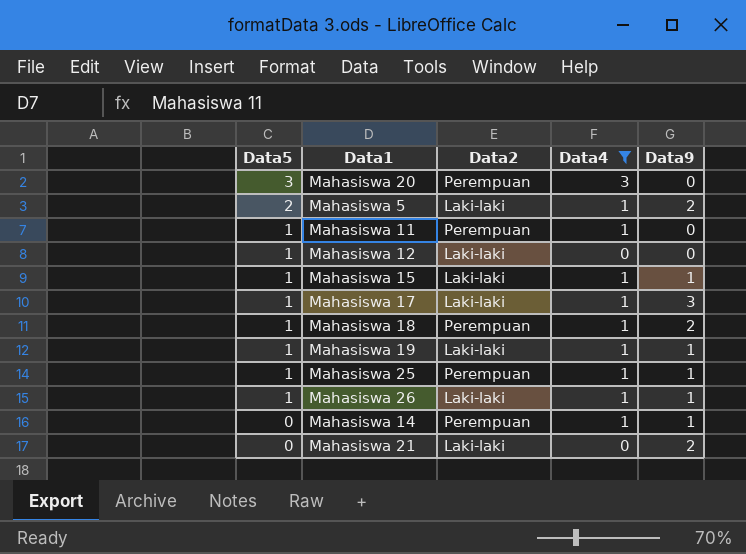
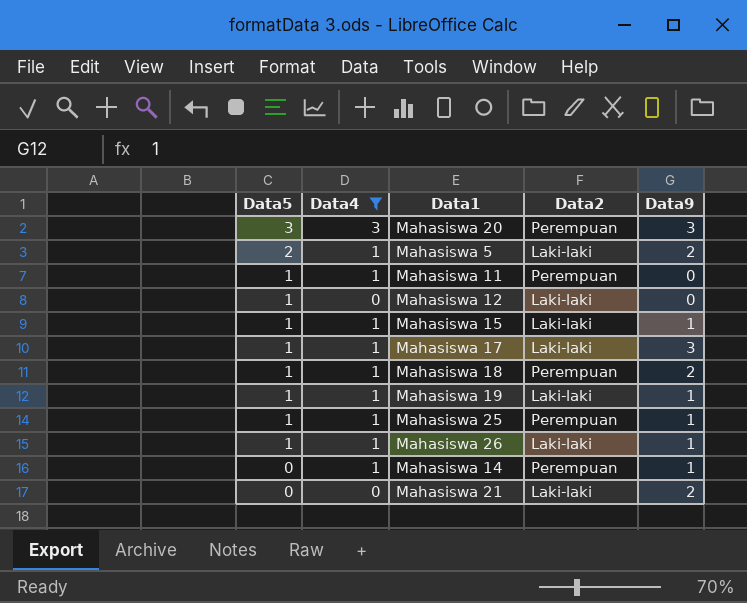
column Data4 | position: 4 -> 2
Mahasiswa 20 | Data9: 0 -> 3

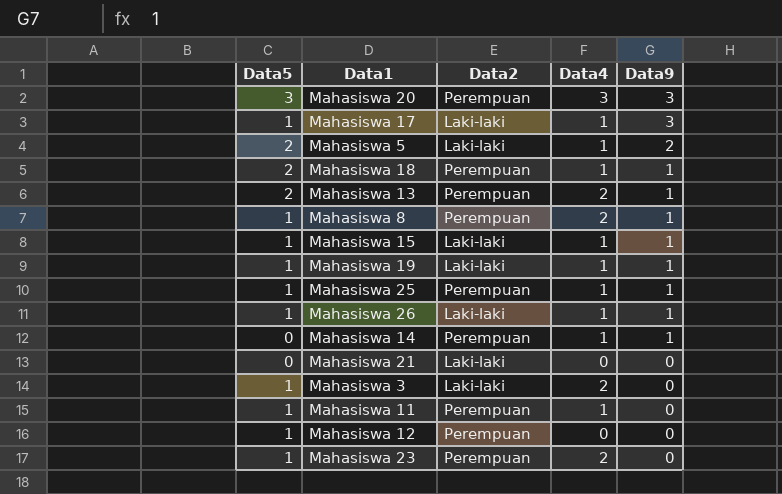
filter: Data4 != 2 -> none
row order: Data5 descending -> Data9 descending
column Data4 | position: 2 -> 4
Mahasiswa 18 | Data5: 1 -> 2
Mahasiswa 18 | Data9: 2 -> 1
Mahasiswa 21 | Data9: 2 -> 0
Mahasiswa 12 | Data2: Laki-laki -> Perempuan

